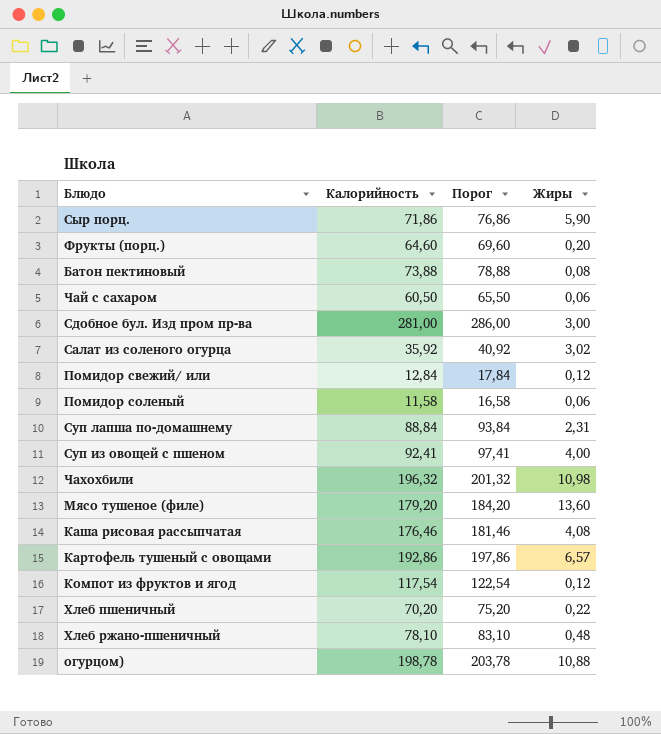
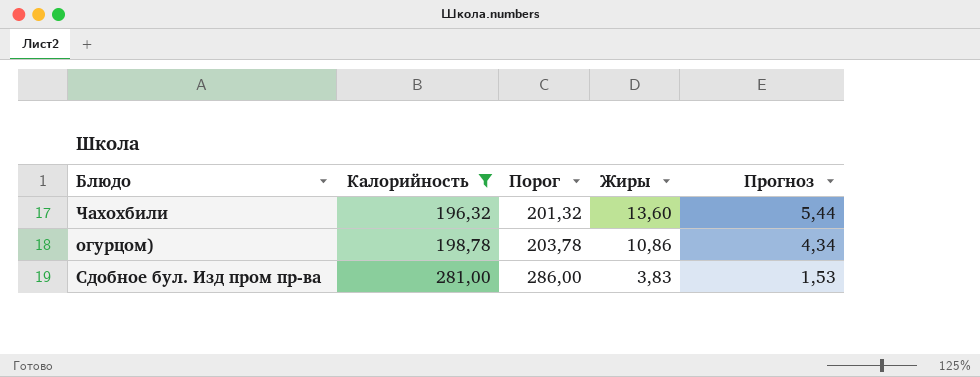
filter: none -> Калорийность >= 196,32
row order: none -> Калорийность ascending
column Прогноз | formula: none -> [Жиры] * 0,4
Чахохбили | Жиры: 10,98 -> 13,60
огурцом) | Жиры: 10,88 -> 10,86
Сдобное бул. Изд пром пр-ва | Жиры: 3,00 -> 3,83

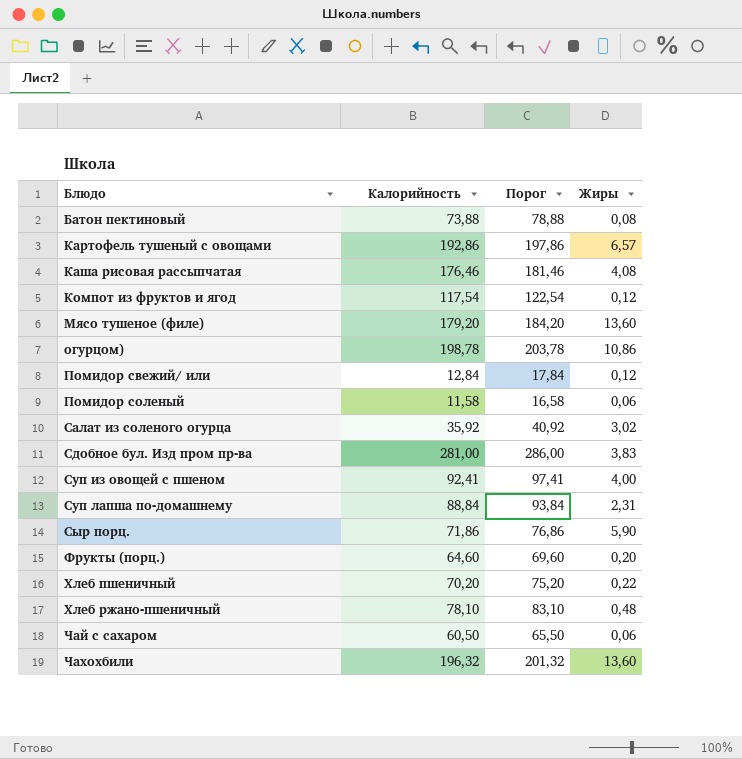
filter: Калорийность >= 196,32 -> none
row order: Калорийность ascending -> Блюдо ascending
column Прогноз | formula: [Жиры] * 0,4 -> none

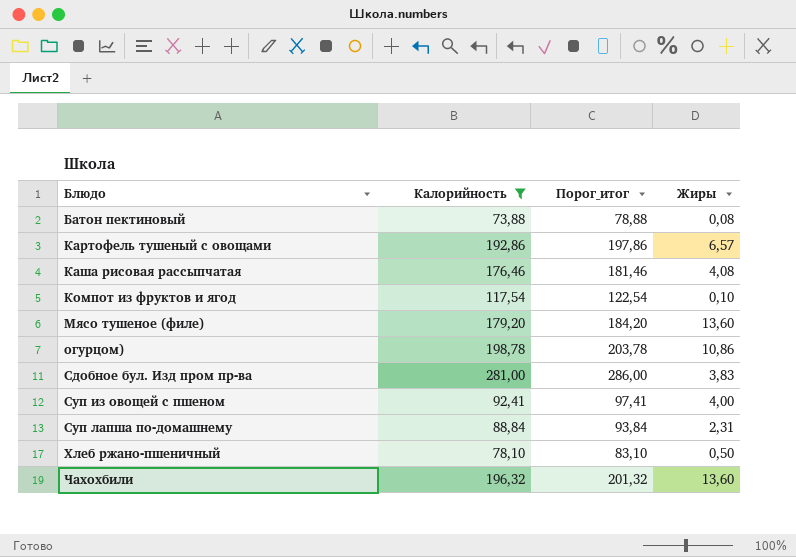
filter: none -> Калорийность >= 73,88
column name: Порог -> Порог_итог
Компот из фруктов и ягод | Жиры: 0,12 -> 0,10
Хлеб ржано-пшеничный | Жиры: 0,48 -> 0,50

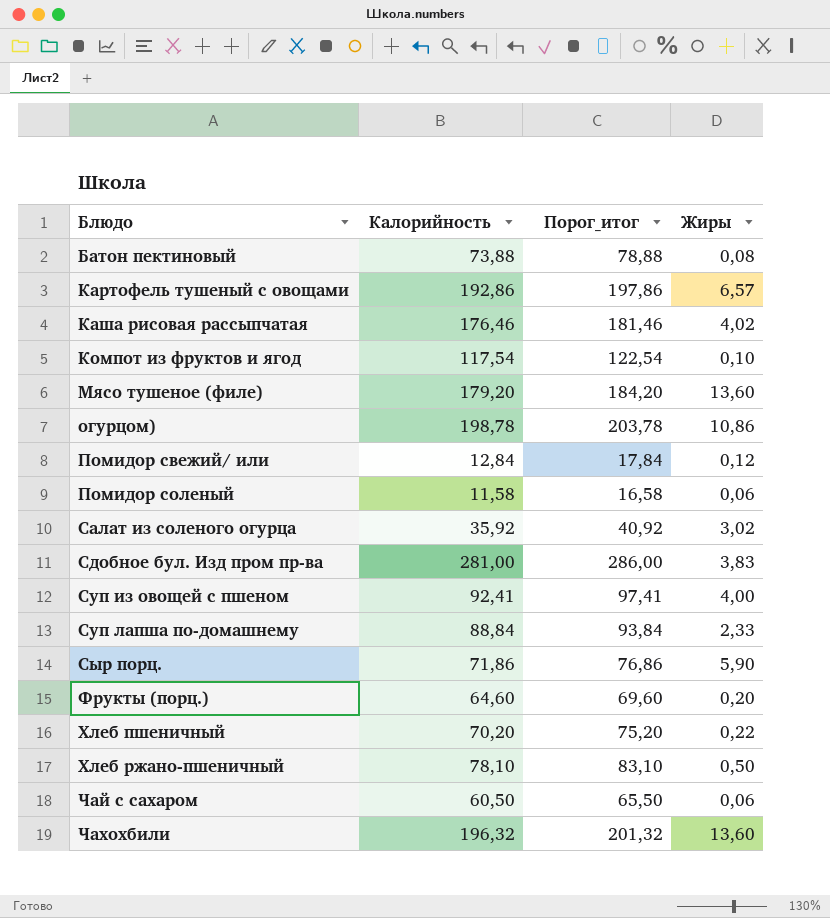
filter: Калорийность >= 73,88 -> none
Каша рисовая рассыпчатая | Жиры: 4,08 -> 4,02
Суп лапша по-домашнему | Жиры: 2,31 -> 2,33

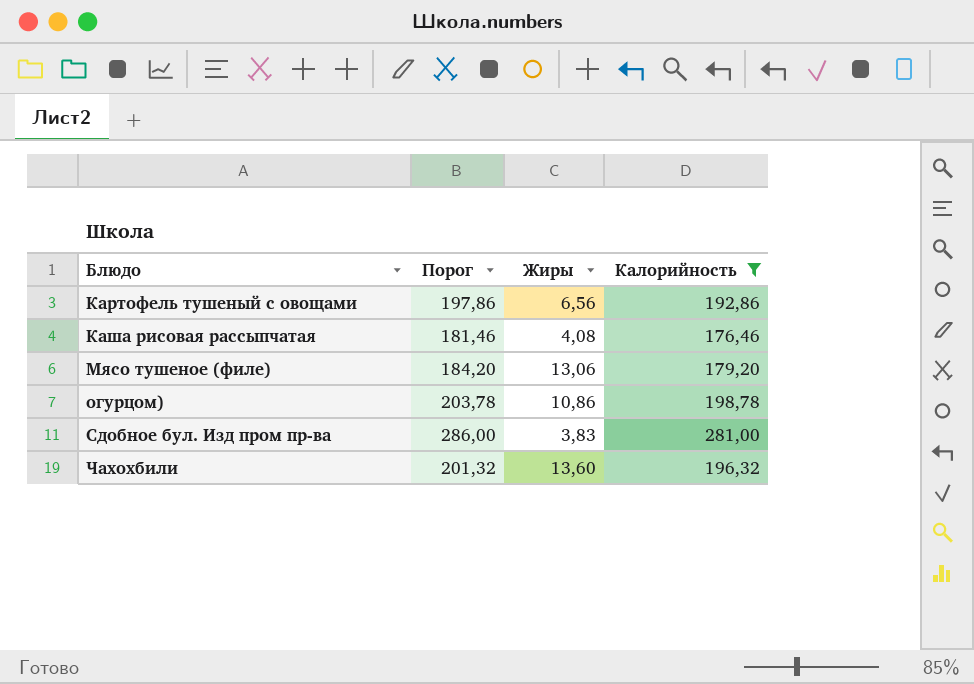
filter: none -> Калорийность >= 176,46
column name: Порог_итог -> Порог
column Калорийность | position: 2 -> 4
Картофель тушеный с овощами | Жиры: 6,57 -> 6,56
Каша рисовая рассыпчатая | Жиры: 4,02 -> 4,08
Мясо тушеное (филе) | Жиры: 13,60 -> 13,06

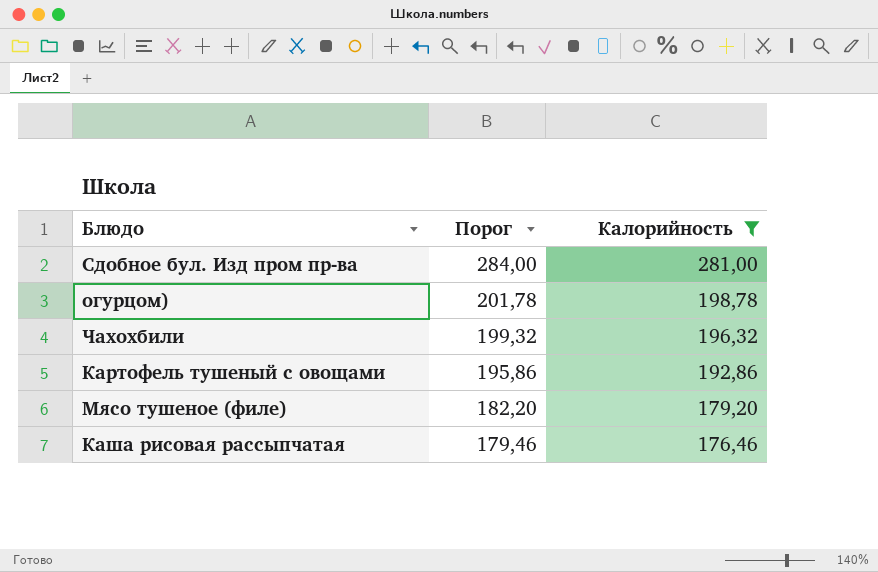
row order: Блюдо ascending -> Порог descending
column Жиры | position: 3 -> none
column Порог | formula: [Калорийность] + 5 -> [Калорийность] + 3

